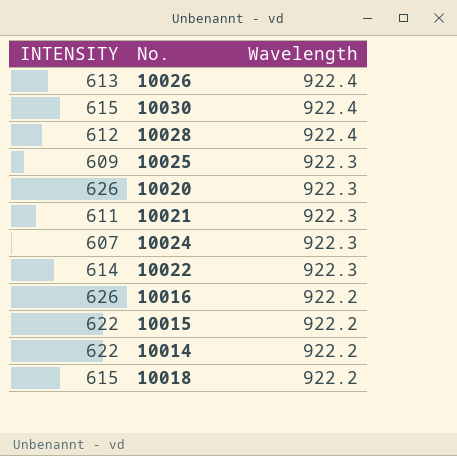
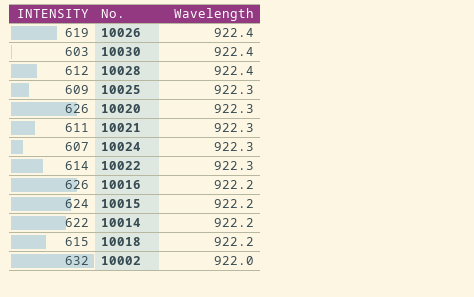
10026 | INTENSITY: 613 -> 619
10030 | INTENSITY: 615 -> 603
10015 | INTENSITY: 622 -> 624
row 10002: none -> 632 | 922.0

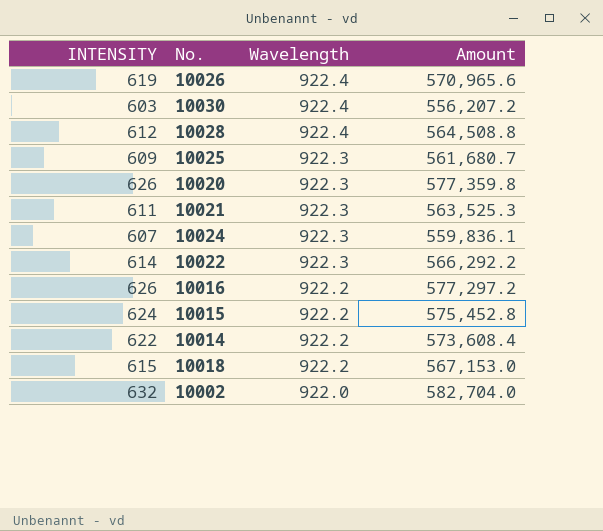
column Amount | formula: none -> [INTENSITY] * [Wavelength]

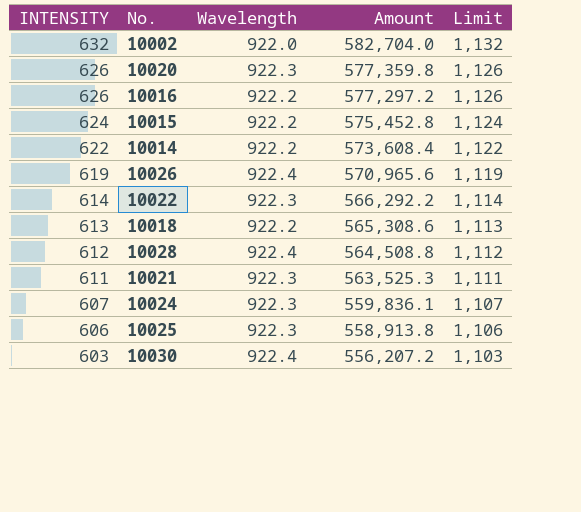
row order: Wavelength descending -> INTENSITY descending
column Limit | formula: none -> [INTENSITY] + 500
10018 | INTENSITY: 615 -> 613
10018 | Amount: 567,153.0 -> 565,308.6
10025 | INTENSITY: 609 -> 606
10025 | Amount: 561,680.7 -> 558,913.8

